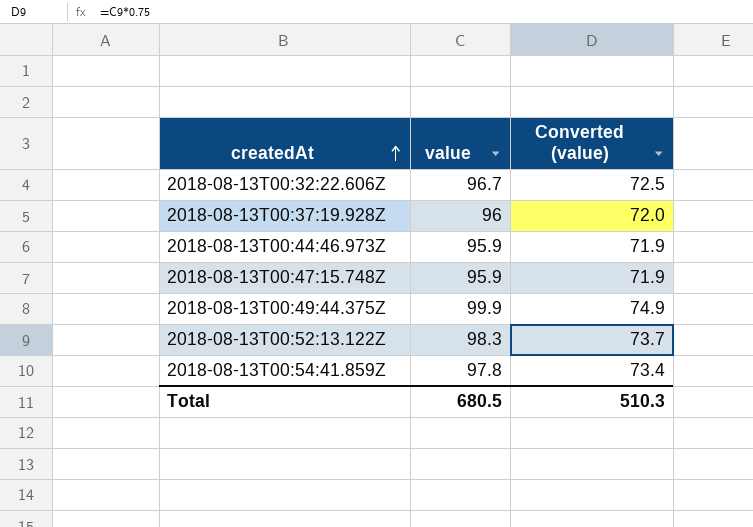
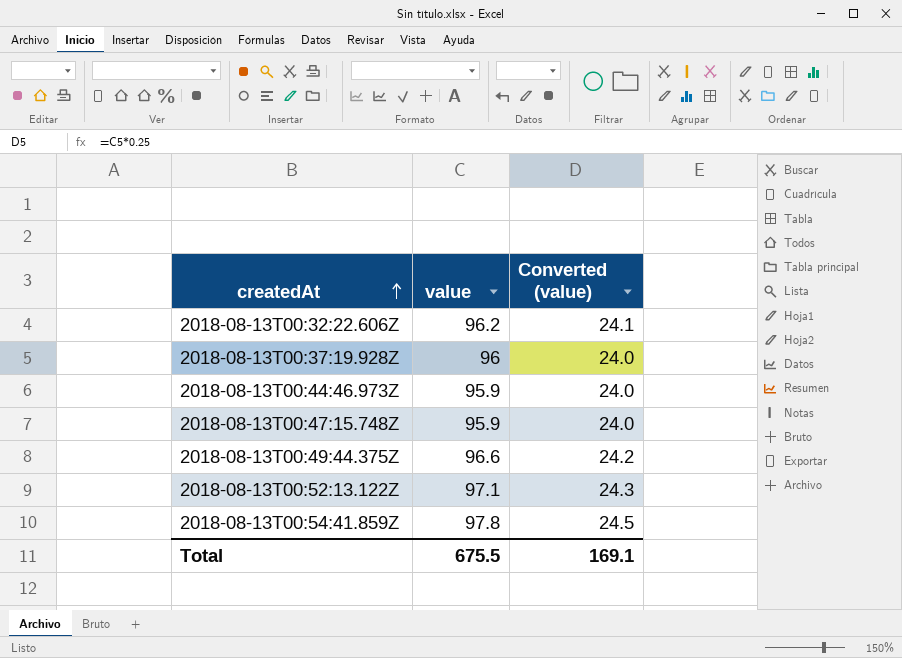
column Converted (value) | formula: [value] * 0.75 -> [value] * 0.25
2018-08-13T00:32:22.606Z | value: 96.7 -> 96.2
2018-08-13T00:49:44.375Z | value: 99.9 -> 96.6
2018-08-13T00:52:13.122Z | value: 98.3 -> 97.1
Total | value: 680.5 -> 675.5
Total | Converted (value): 510.3 -> 169.1

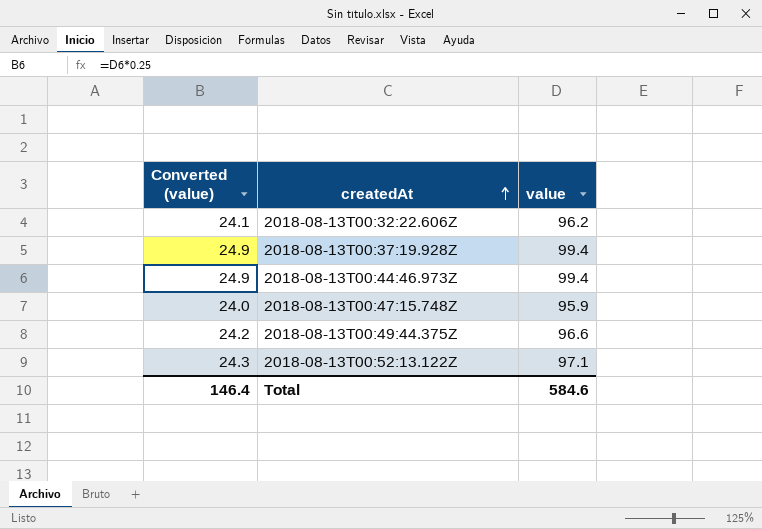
column Converted (value) | position: 3 -> 1
row 2018-08-13T00:54:41.859Z: 97.8 | 24.5 -> none
2018-08-13T00:37:19.928Z | Converted (value): 24.0 -> 24.9
2018-08-13T00:37:19.928Z | value: 96 -> 99.4
2018-08-13T00:44:46.973Z | Converted (value): 24.0 -> 24.9
2018-08-13T00:44:46.973Z | value: 95.9 -> 99.4
Total | Converted (value): 169.1 -> 146.4
Total | value: 675.5 -> 584.6

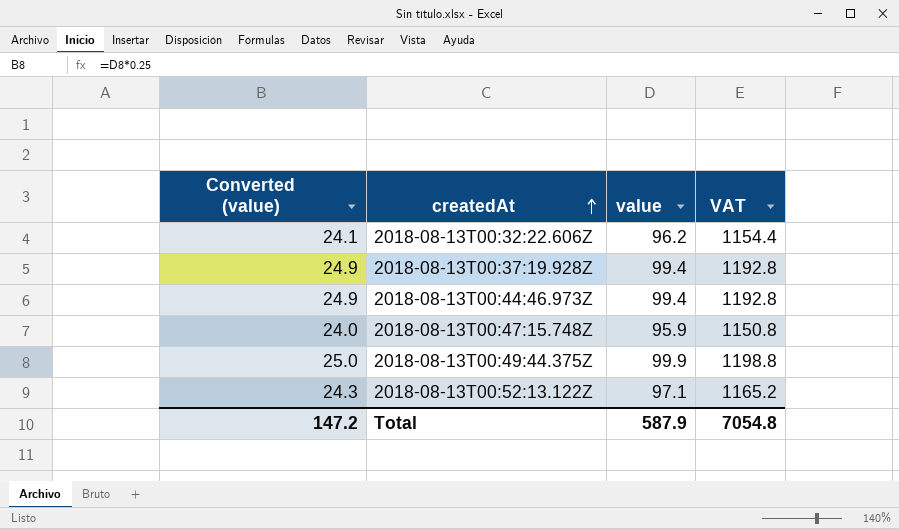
column VAT | formula: none -> [value] * 12
2018-08-13T00:49:44.375Z | Converted (value): 24.2 -> 25.0
2018-08-13T00:49:44.375Z | value: 96.6 -> 99.9
Total | Converted (value): 146.4 -> 147.2
Total | value: 584.6 -> 587.9

